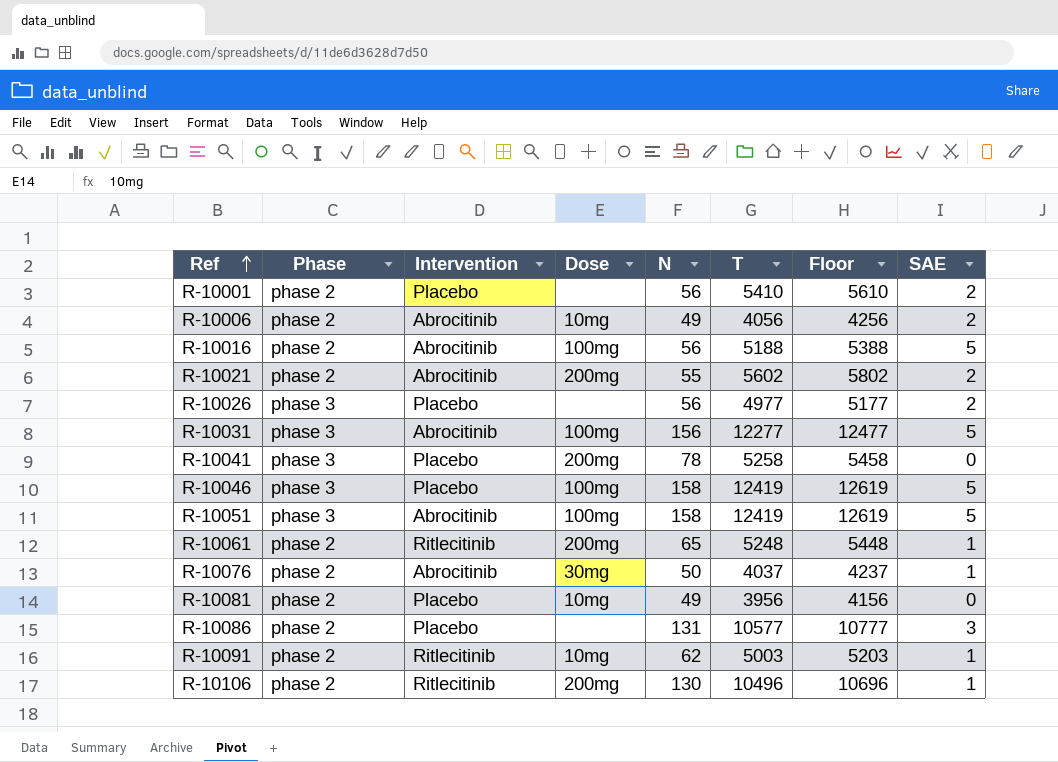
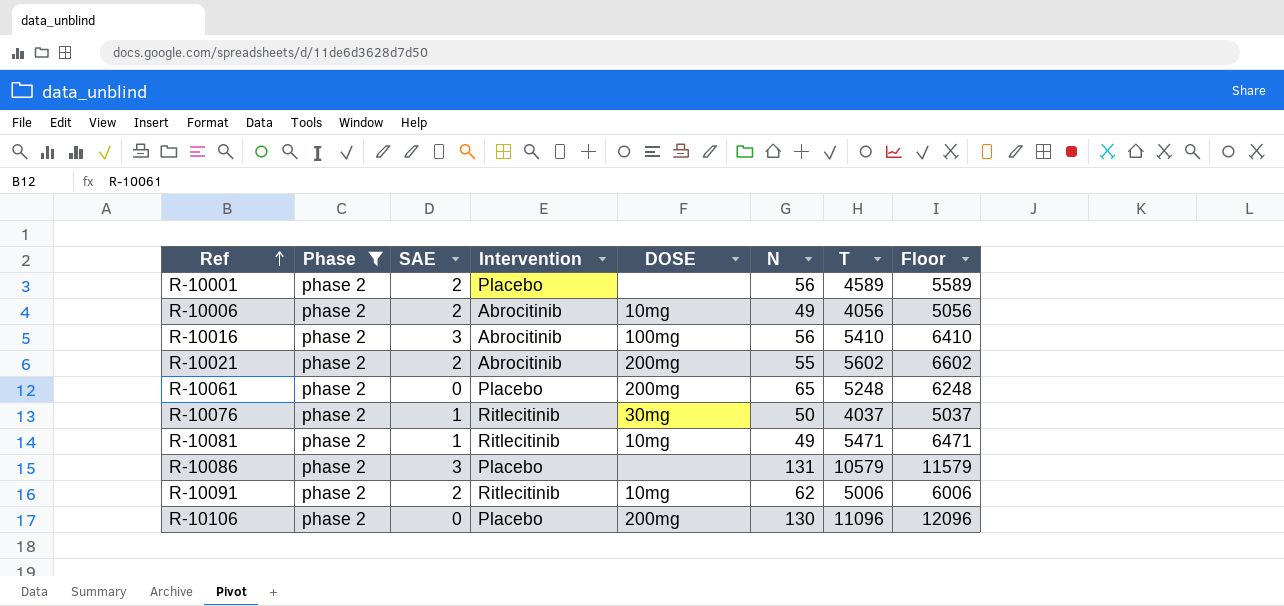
filter: none -> Phase = phase 2
column SAE | position: 8 -> 3
column name: Dose -> DOSE
column Floor | formula: [T] + 200 -> [T] + 1000
R-10001 | T: 5410 -> 4589
R-10016 | SAE: 5 -> 3
R-10016 | T: 5188 -> 5410
R-10061 | SAE: 1 -> 0
R-10061 | Intervention: Ritlecitinib -> Placebo
R-10076 | Intervention: Abrocitinib -> Ritlecitinib
R-10081 | SAE: 0 -> 1
R-10081 | Intervention: Placebo -> Ritlecitinib
R-10081 | T: 3956 -> 5471
R-10086 | T: 10577 -> 10579
R-10091 | SAE: 1 -> 2
R-10091 | T: 5003 -> 5006
R-10106 | SAE: 1 -> 0
R-10106 | Intervention: Ritlecitinib -> Placebo
R-10106 | T: 10496 -> 11096

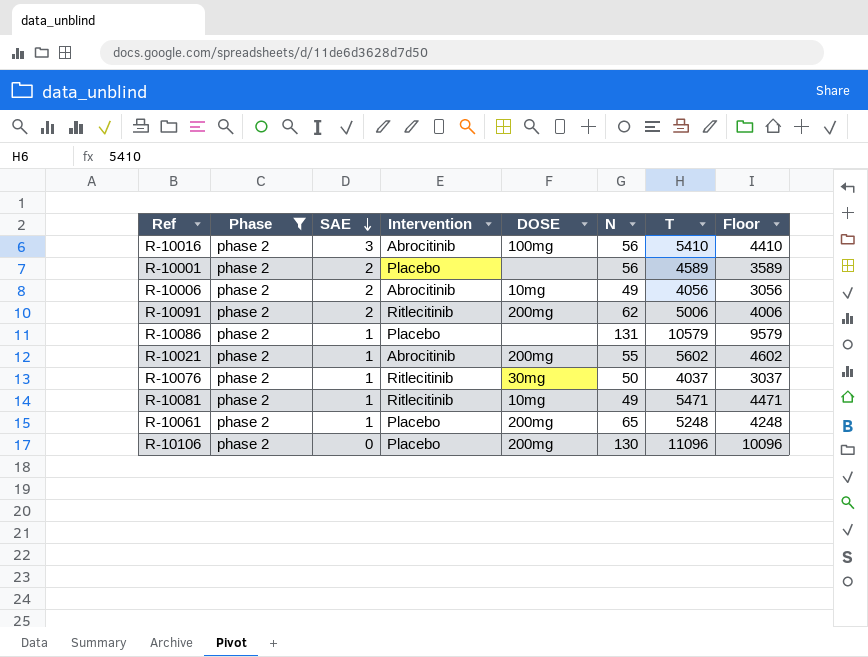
row order: Ref ascending -> SAE descending
column Floor | formula: [T] + 1000 -> [T] - 1000
R-10091 | DOSE: 10mg -> 200mg
R-10086 | SAE: 3 -> 1
R-10021 | SAE: 2 -> 1
R-10061 | SAE: 0 -> 1

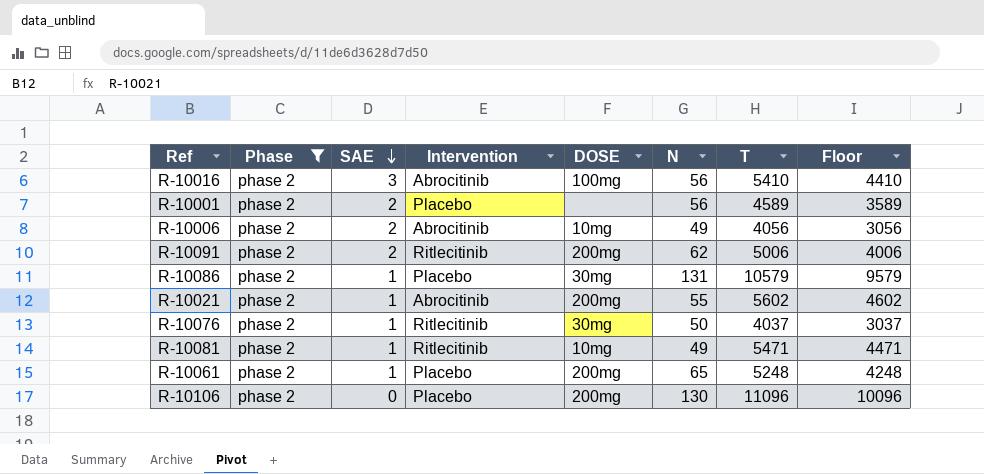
R-10086 | DOSE: none -> 30mg

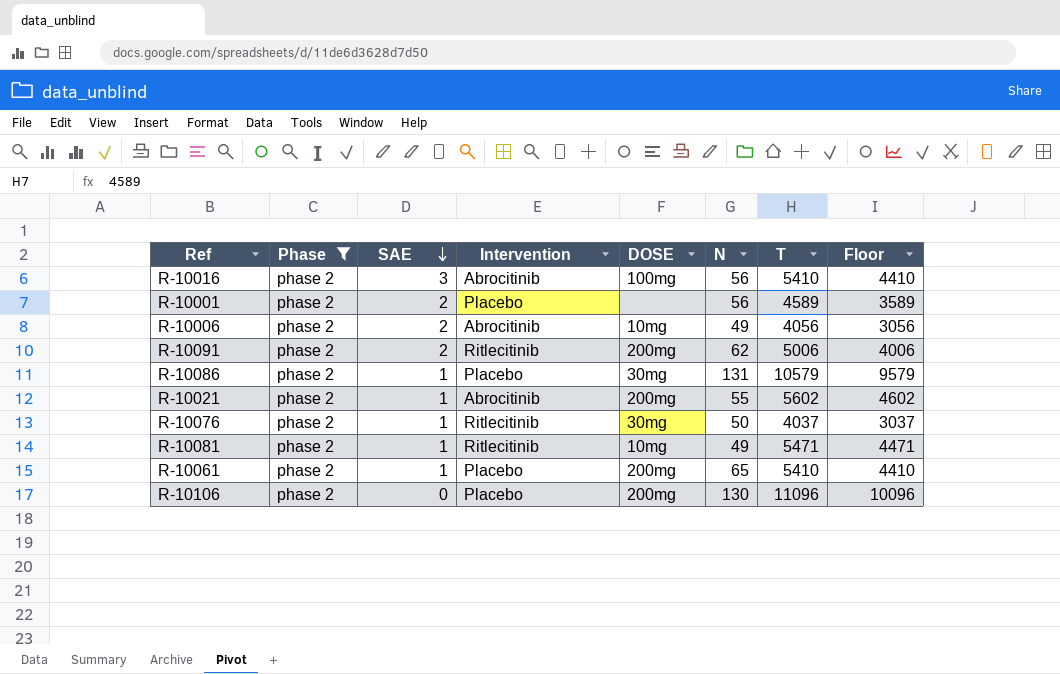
R-10061 | T: 5248 -> 5410
R-10061 | Floor: 4248 -> 4410

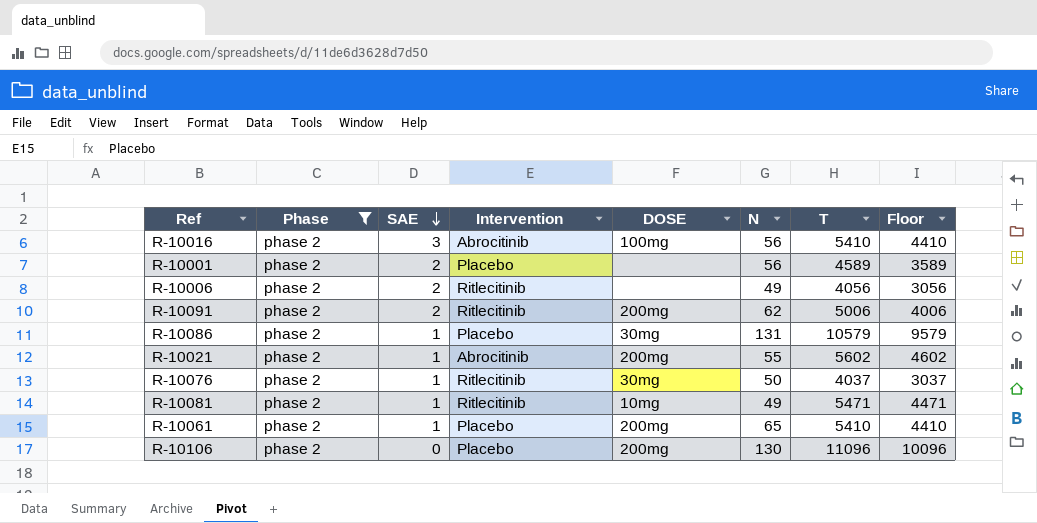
R-10006 | Intervention: Abrocitinib -> Ritlecitinib
R-10006 | DOSE: 10mg -> none

